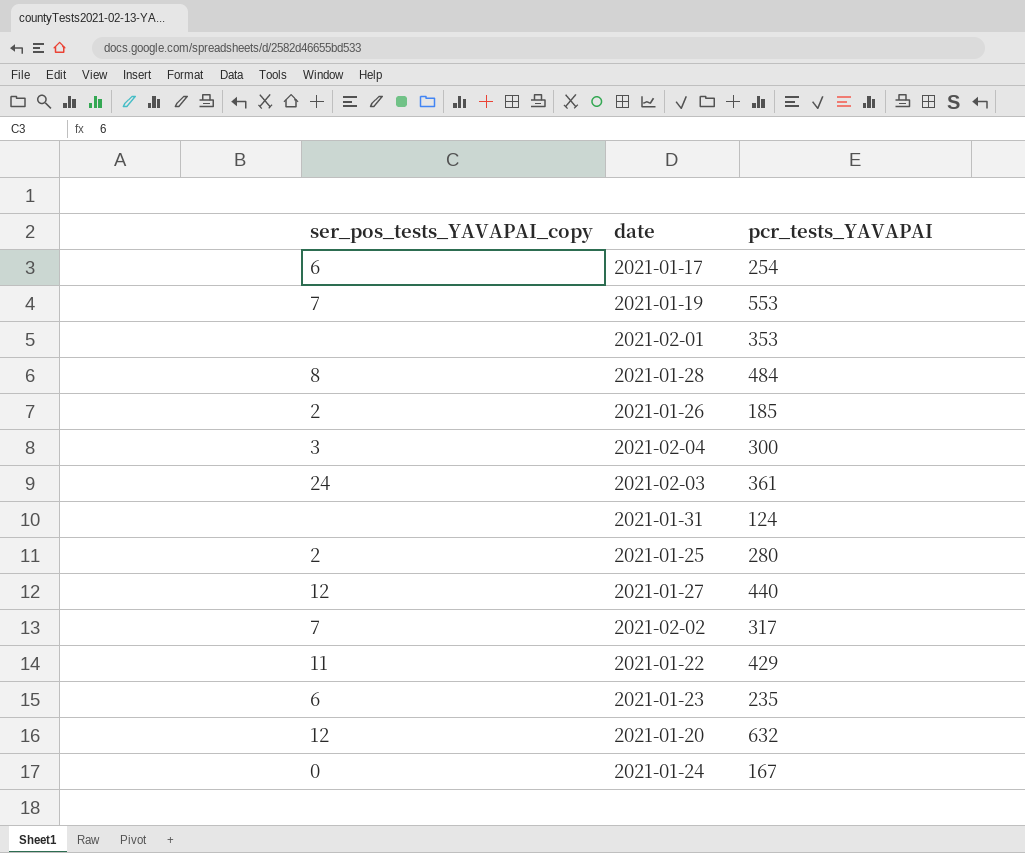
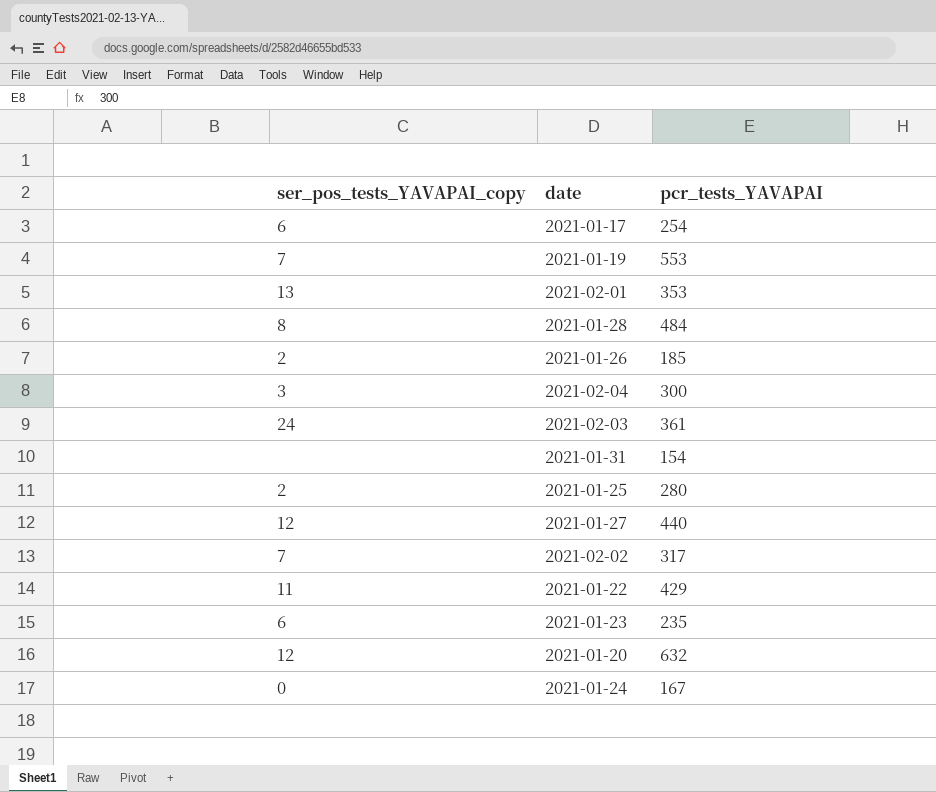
2021-02-01 | ser_pos_tests_YAVAPAI_copy: none -> 13
2021-01-31 | pcr_tests_YAVAPAI: 124 -> 154

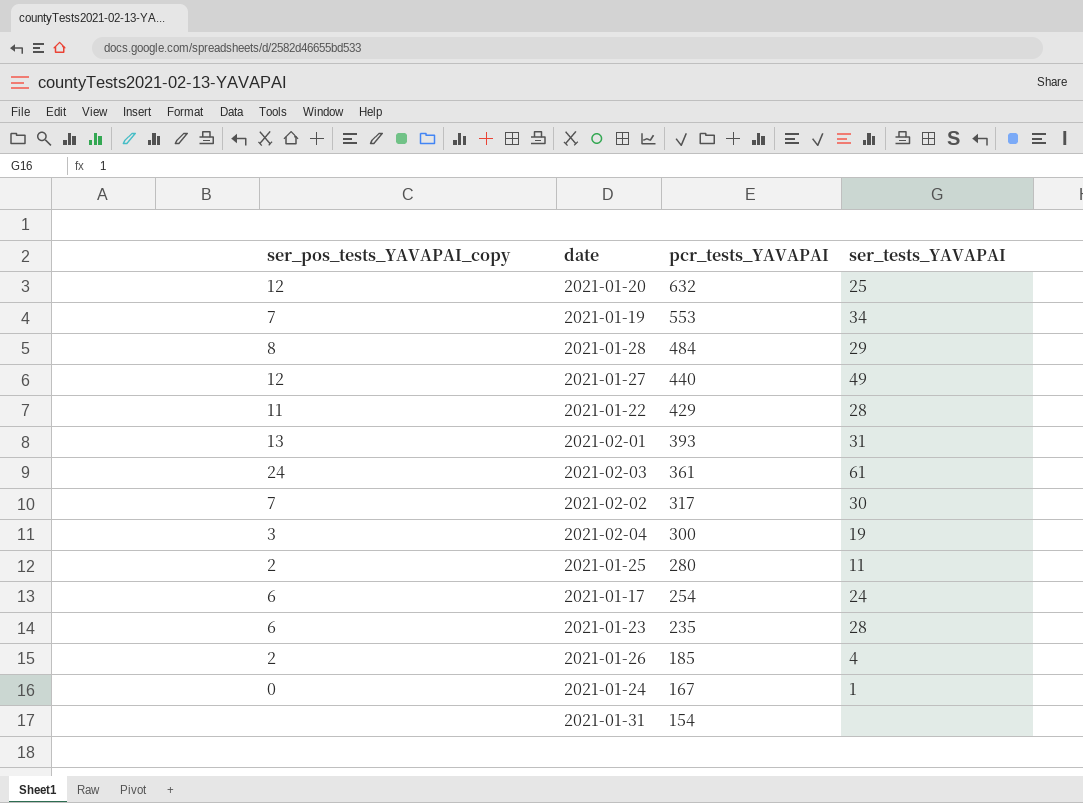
row order: none -> pcr_tests_YAVAPAI descending
column ser_tests_YAVAPAI | position: none -> 4
2021-02-01 | pcr_tests_YAVAPAI: 353 -> 393

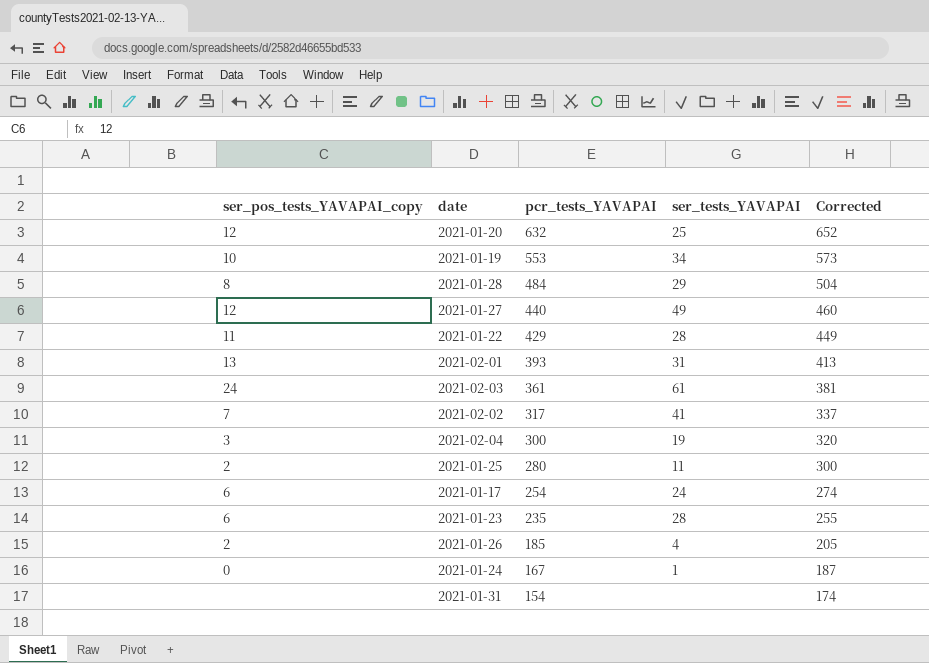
column Corrected | formula: none -> [pcr_tests_YAVAPAI] + 20
2021-01-19 | ser_pos_tests_YAVAPAI_copy: 7 -> 10
2021-02-02 | ser_tests_YAVAPAI: 30 -> 41

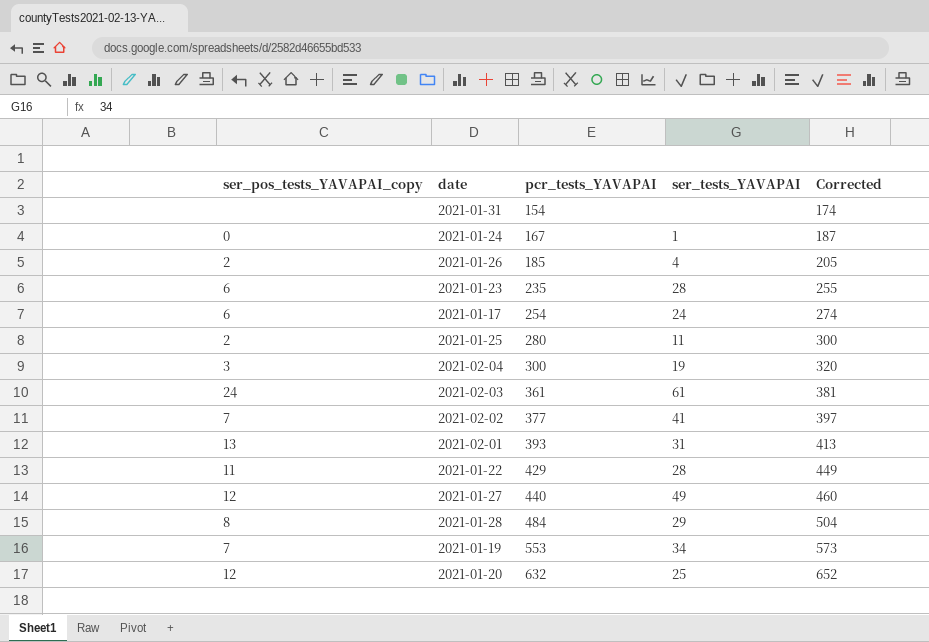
row order: pcr_tests_YAVAPAI descending -> pcr_tests_YAVAPAI ascending
2021-02-02 | pcr_tests_YAVAPAI: 317 -> 377
2021-02-02 | Corrected: 337 -> 397
2021-01-19 | ser_pos_tests_YAVAPAI_copy: 10 -> 7

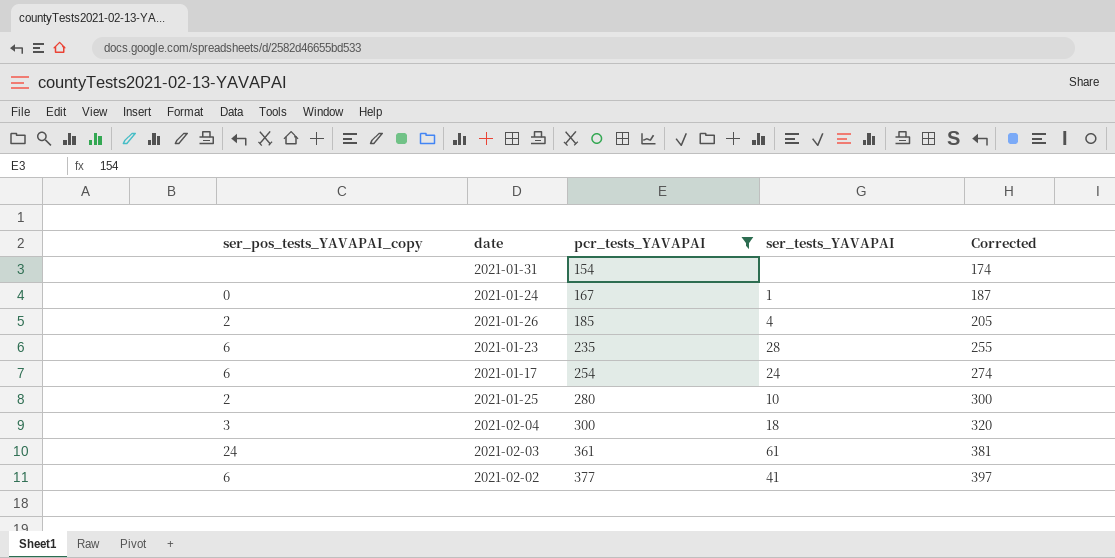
filter: none -> pcr_tests_YAVAPAI <= 377
2021-01-25 | ser_tests_YAVAPAI: 11 -> 10
2021-02-04 | ser_tests_YAVAPAI: 19 -> 18
2021-02-02 | ser_pos_tests_YAVAPAI_copy: 7 -> 6

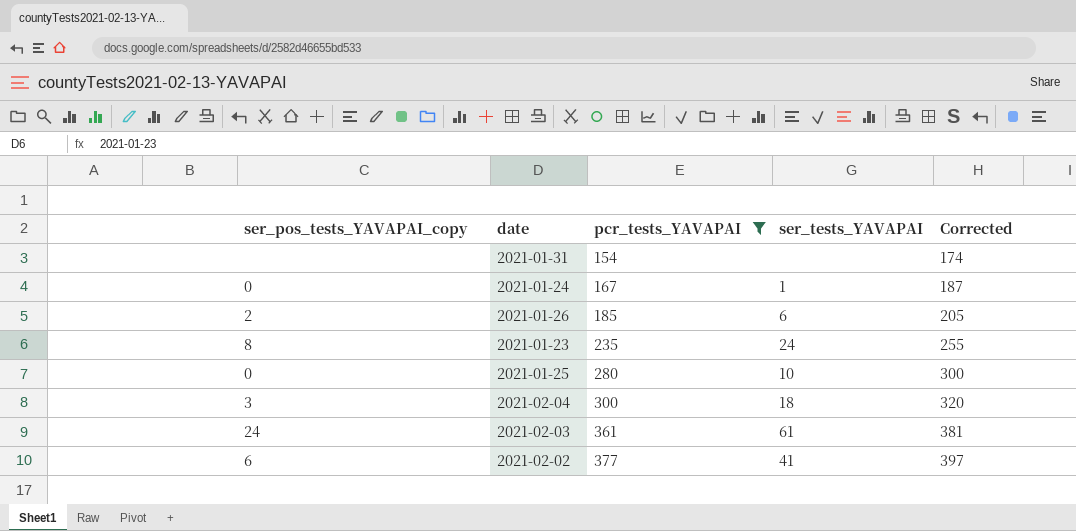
row 2021-01-17: 6 | 254 | 24 | 274 -> none
2021-01-26 | ser_tests_YAVAPAI: 4 -> 6
2021-01-23 | ser_pos_tests_YAVAPAI_copy: 6 -> 8
2021-01-23 | ser_tests_YAVAPAI: 28 -> 24
2021-01-25 | ser_pos_tests_YAVAPAI_copy: 2 -> 0

